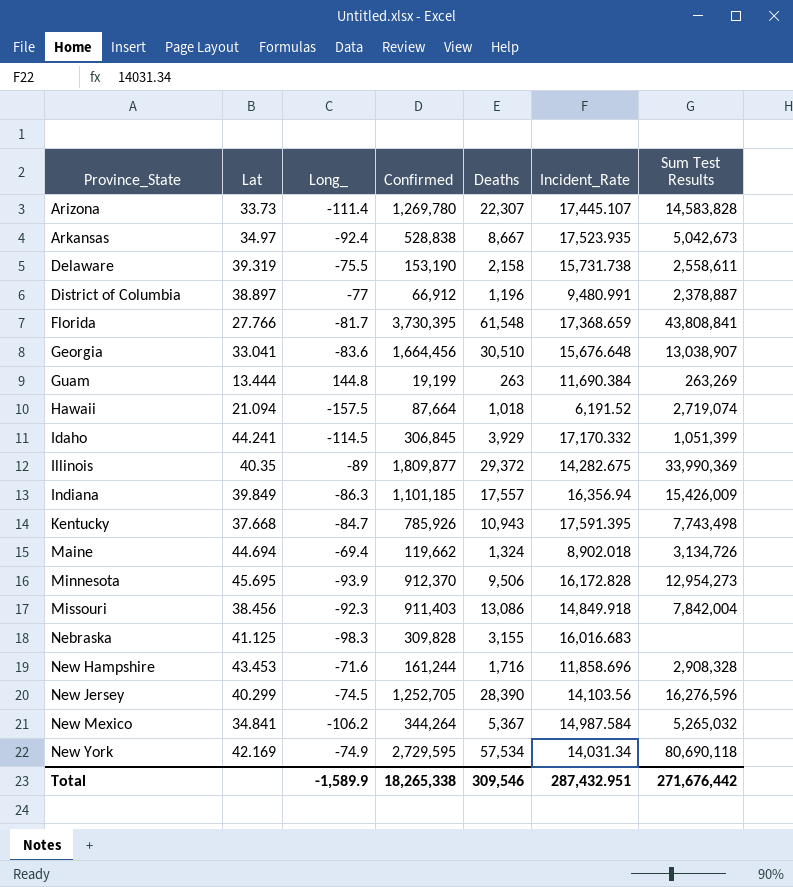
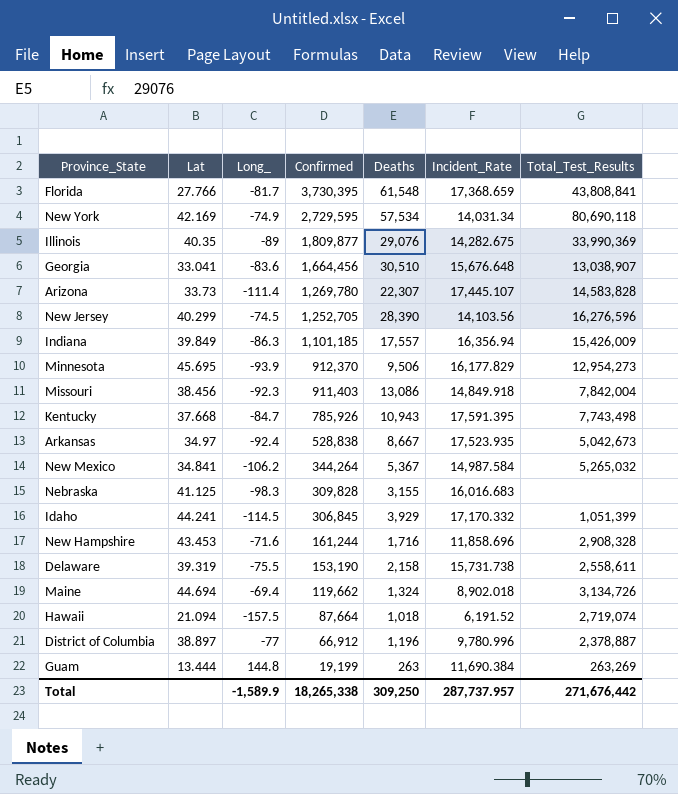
row order: Province_State ascending -> Confirmed descending
column name: Sum Test Results -> Total_Test_Results
Illinois | Deaths: 29,372 -> 29,076
Minnesota | Incident_Rate: 16,172.828 -> 16,177.829
District of Columbia | Incident_Rate: 9,480.991 -> 9,780.996
Total | Deaths: 309,546 -> 309,250
Total | Incident_Rate: 287,432.951 -> 287,737.957

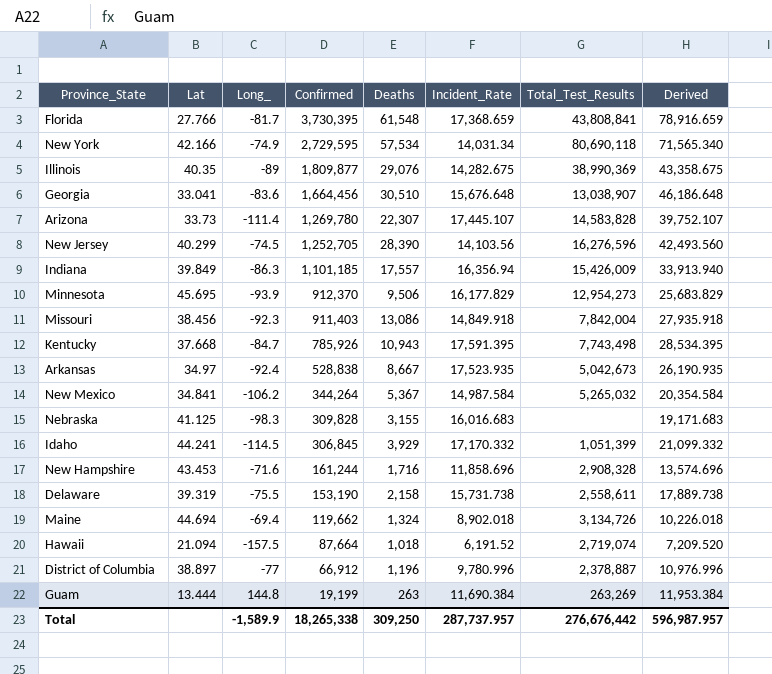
column Derived | formula: none -> [Deaths] + [Incident_Rate]
New York | Lat: 42.169 -> 42.166
Illinois | Total_Test_Results: 33,990,369 -> 38,990,369
Total | Total_Test_Results: 271,676,442 -> 276,676,442

